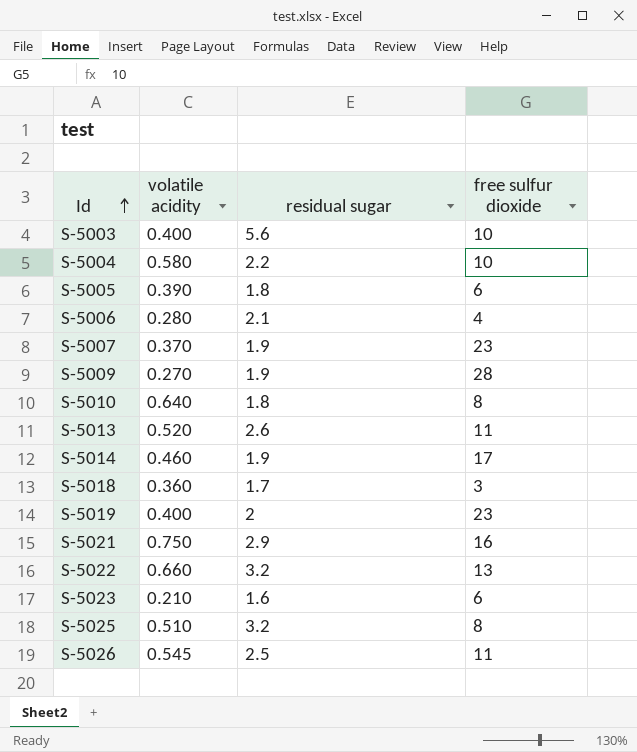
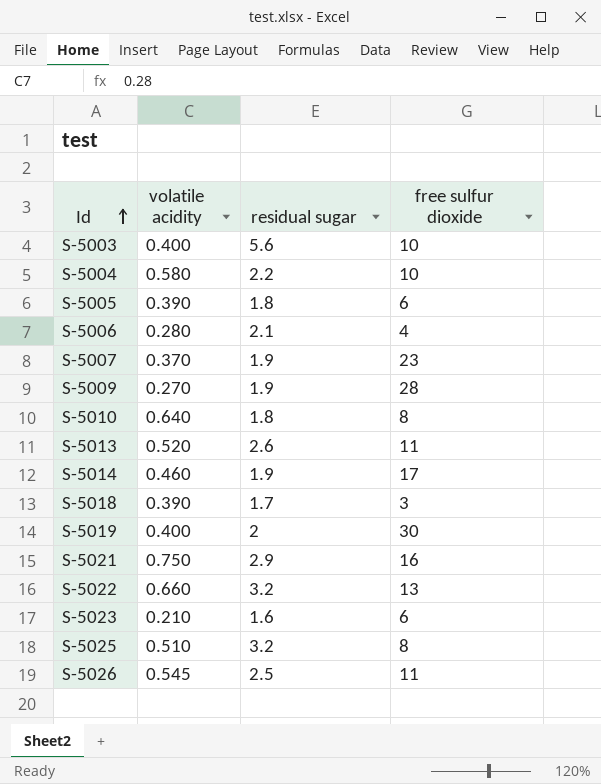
S-5018 | volatile acidity: 0.360 -> 0.390
S-5019 | free sulfur dioxide: 23 -> 30

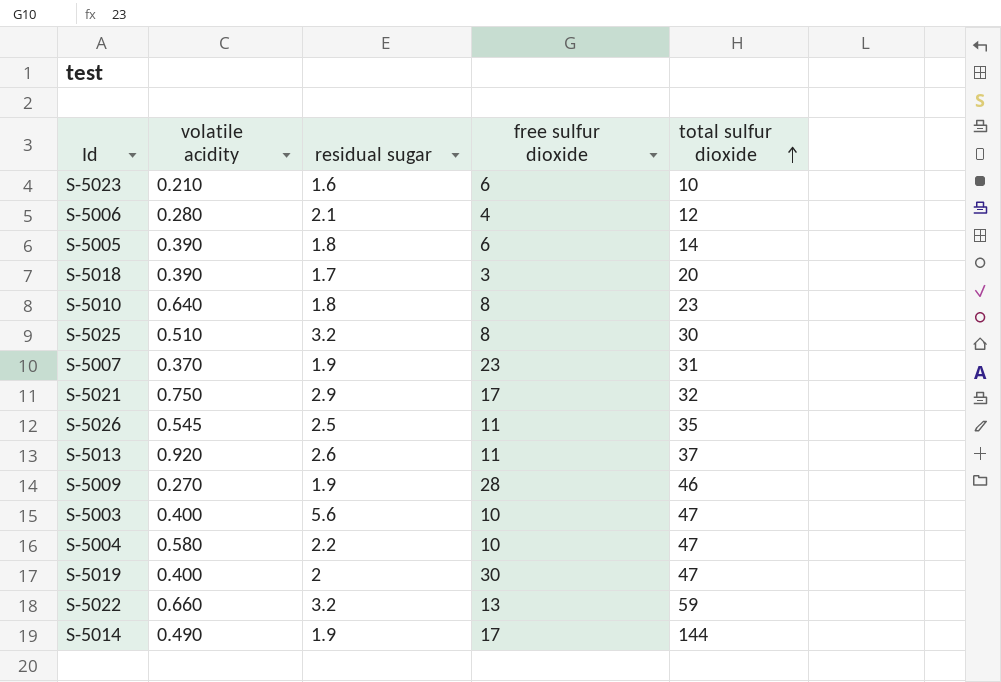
row order: Id ascending -> total sulfur dioxide ascending
column total sulfur dioxide | position: none -> 5
S-5021 | free sulfur dioxide: 16 -> 17
S-5013 | volatile acidity: 0.520 -> 0.920
S-5014 | volatile acidity: 0.460 -> 0.490

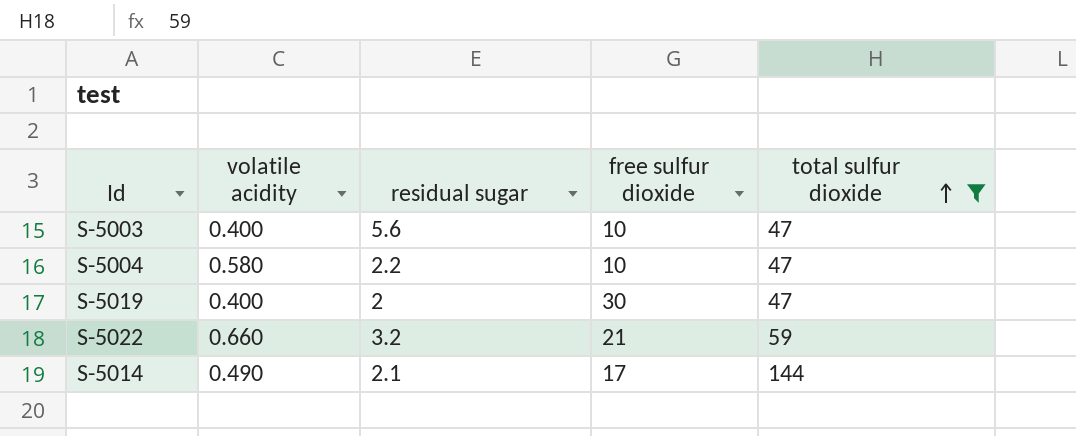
filter: none -> total sulfur dioxide >= 47
S-5022 | free sulfur dioxide: 13 -> 21
S-5014 | residual sugar: 1.9 -> 2.1

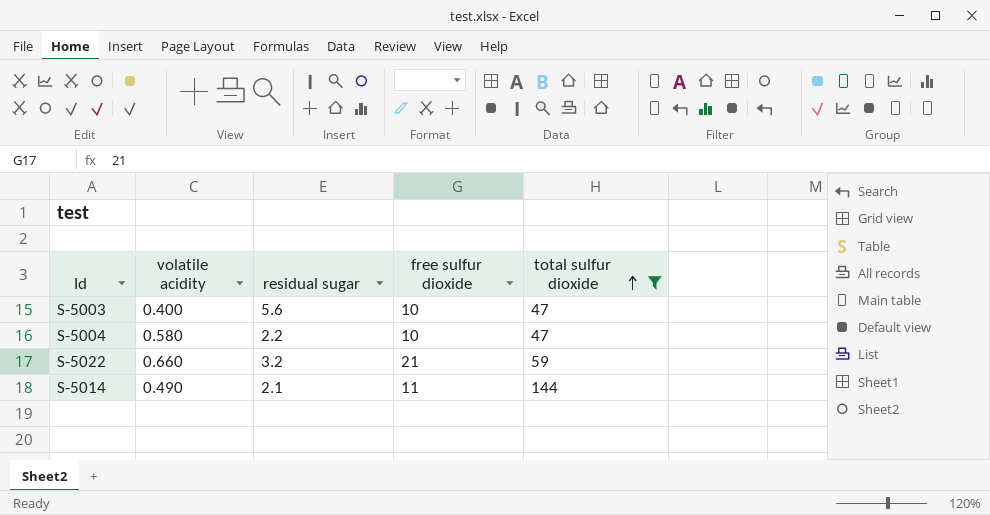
row S-5019: 0.400 | 2 | 30 | 47 -> none
S-5014 | free sulfur dioxide: 17 -> 11

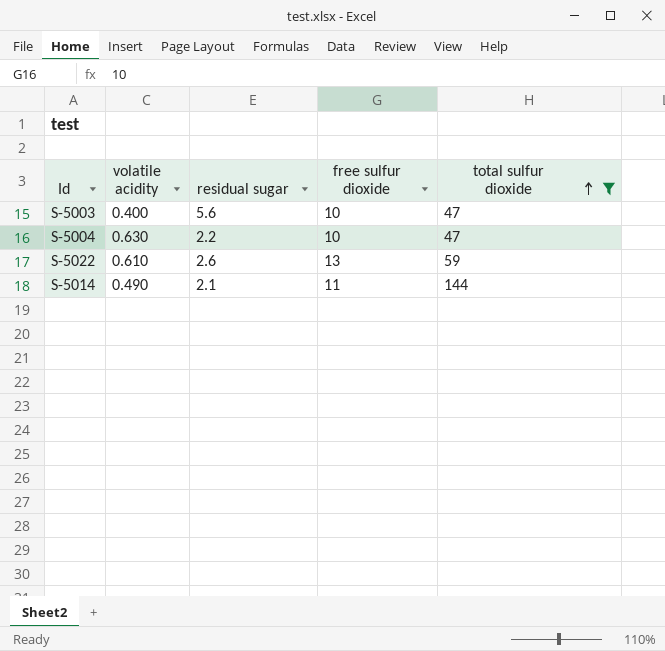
S-5004 | volatile acidity: 0.580 -> 0.630
S-5022 | volatile acidity: 0.660 -> 0.610
S-5022 | residual sugar: 3.2 -> 2.6
S-5022 | free sulfur dioxide: 21 -> 13

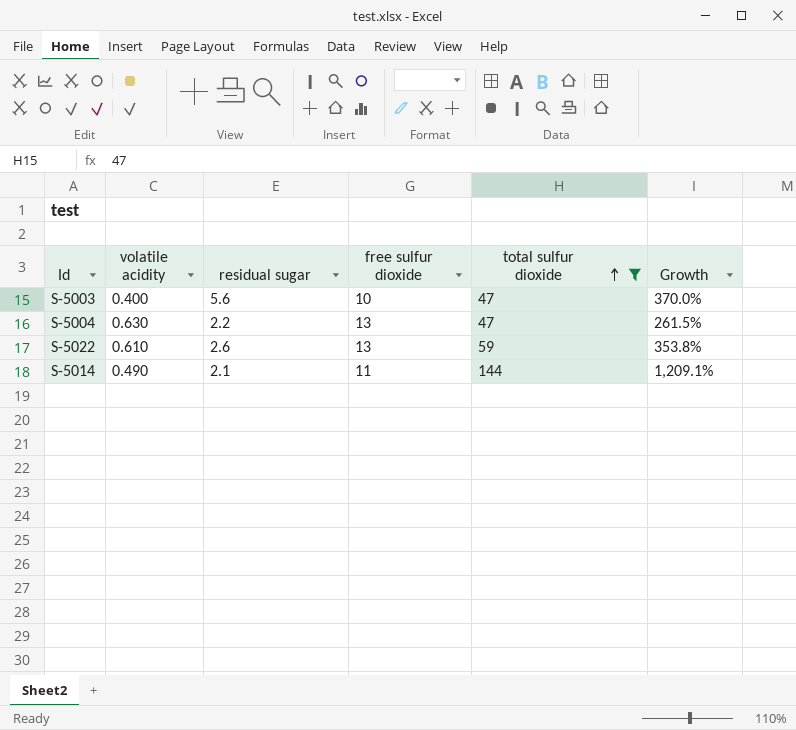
column Growth | formula: none -> ([total sulfur dioxide] - [free sulfur dioxide]) / [free sulfur dioxide]
S-5004 | free sulfur dioxide: 10 -> 13

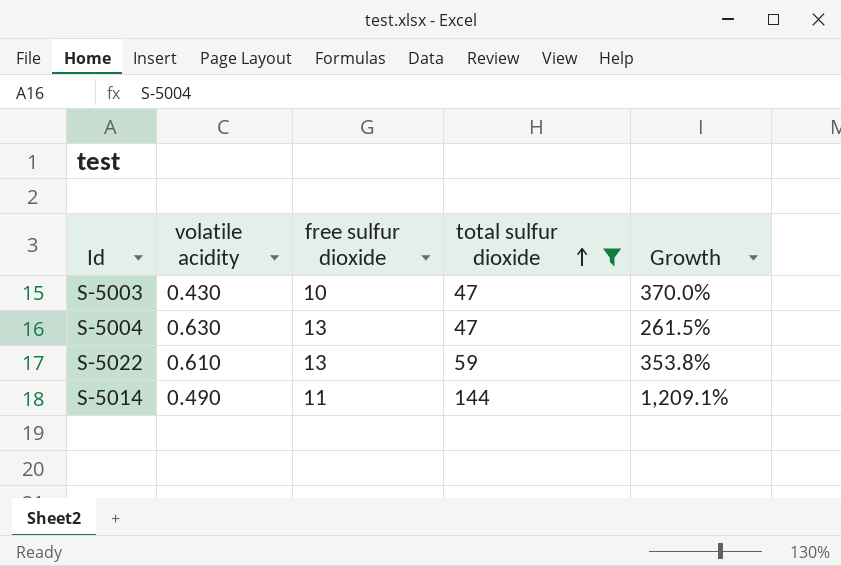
column residual sugar | position: 3 -> none
S-5003 | volatile acidity: 0.400 -> 0.430

